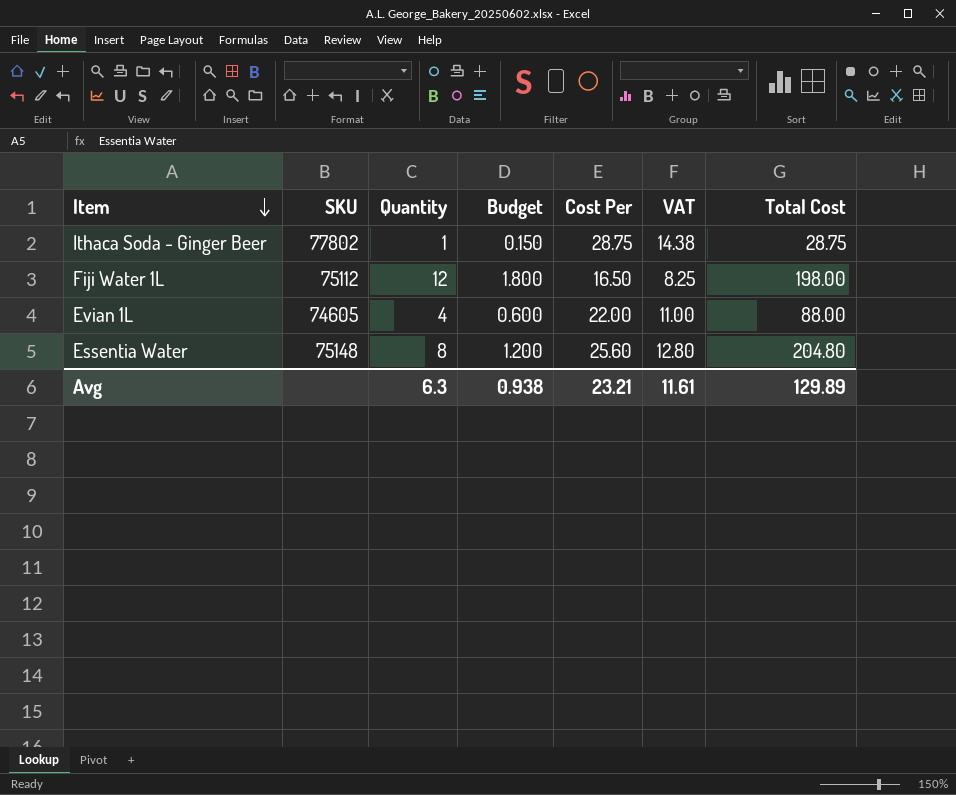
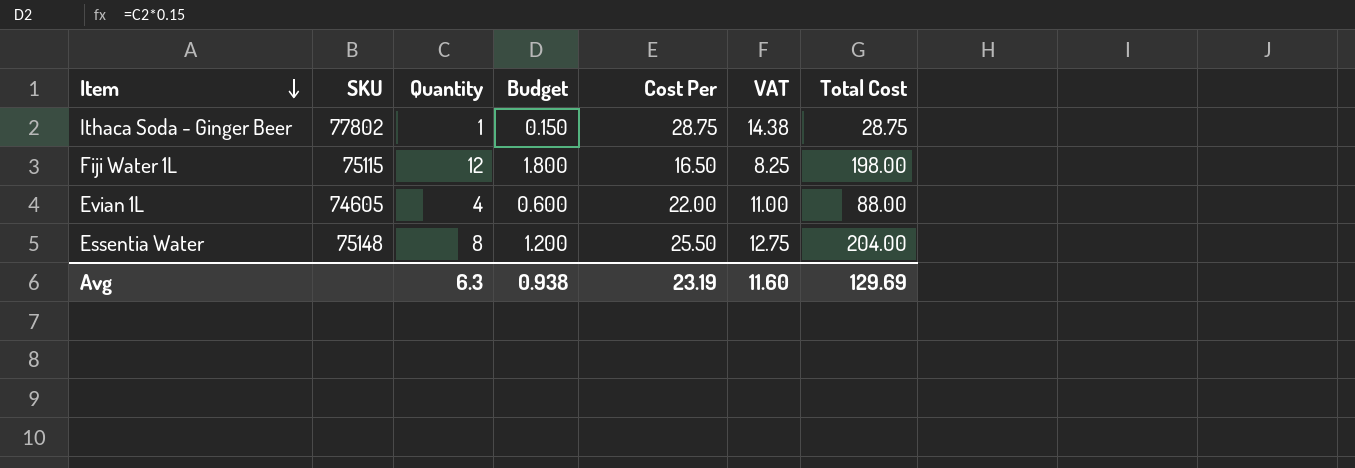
Fiji Water 1L | SKU: 75112 -> 75115
Essentia Water | Cost Per: 25.60 -> 25.50
Essentia Water | VAT: 12.80 -> 12.75
Essentia Water | Total Cost: 204.80 -> 204.00
Avg | Cost Per: 23.21 -> 23.19
Avg | VAT: 11.61 -> 11.60
Avg | Total Cost: 129.89 -> 129.69

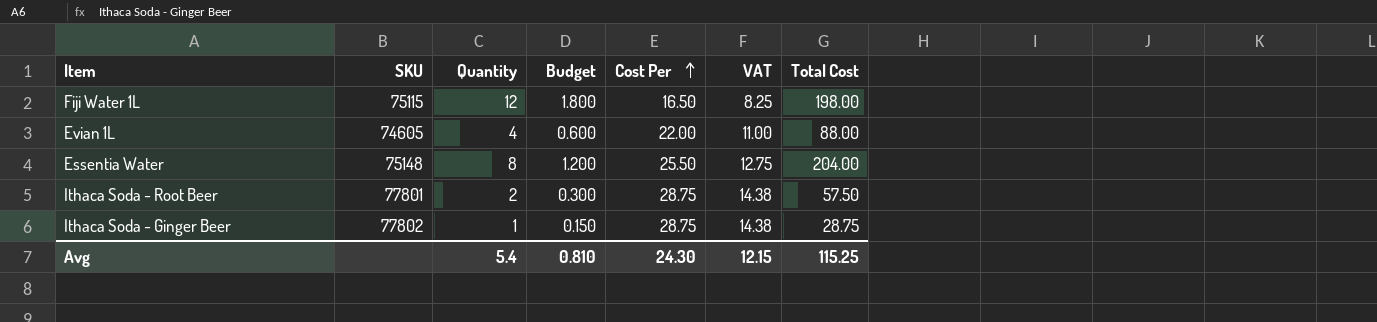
row order: Item descending -> Cost Per ascending
row Ithaca Soda - Root Beer: none -> 77801 | 2 | 0.300 | 28.75 | 14.38 | 57.50
Avg | Quantity: 6.3 -> 5.4
Avg | Budget: 0.938 -> 0.810
Avg | Cost Per: 23.19 -> 24.30
Avg | VAT: 11.60 -> 12.15
Avg | Total Cost: 129.69 -> 115.25

